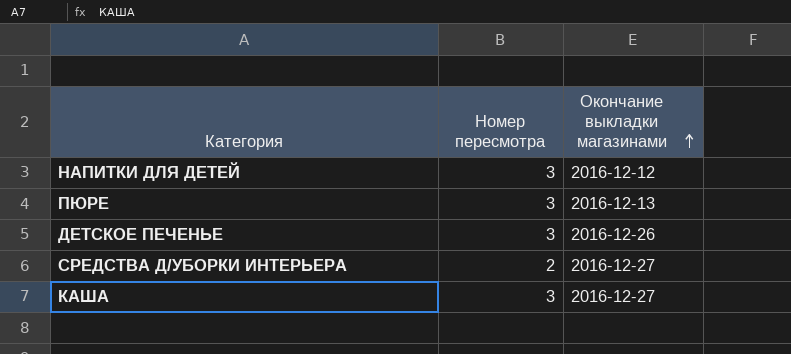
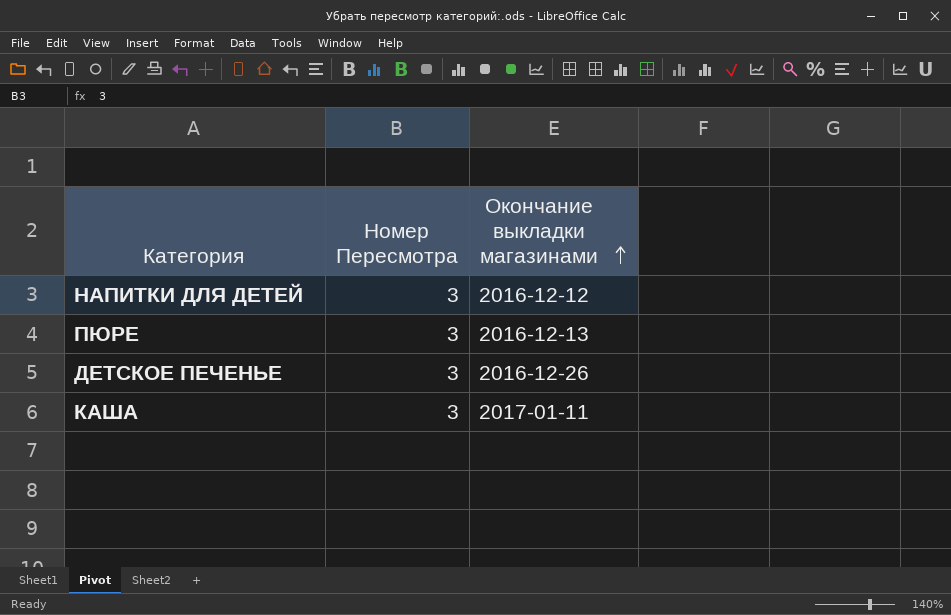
column name: Номер пересмотра -> Номер Пересмотра
row СРЕДСТВА Д/УБОРКИ ИНТЕРЬЕРА: 2 | 2016-12-27 -> none
КАША | Окончание выкладки магазинами: 2016-12-27 -> 2017-01-11

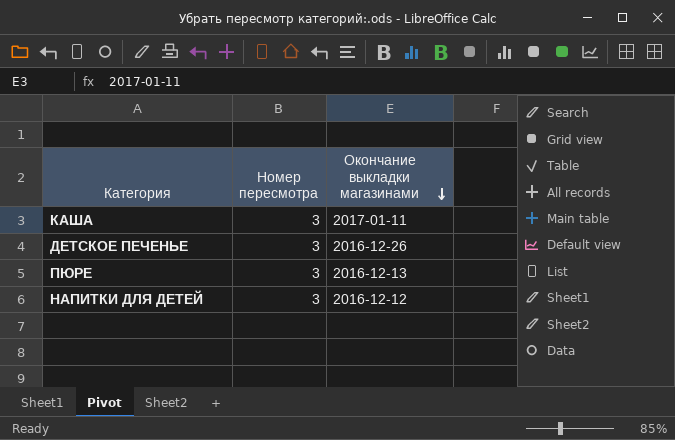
row order: Окончание выкладки магазинами ascending -> Окончание выкладки магазинами descending
column name: Номер Пересмотра -> Номер пересмотра

